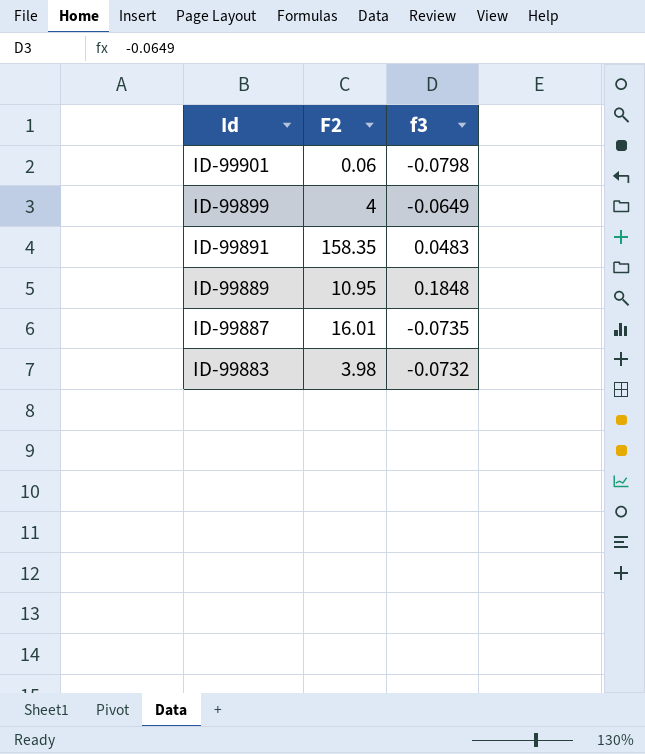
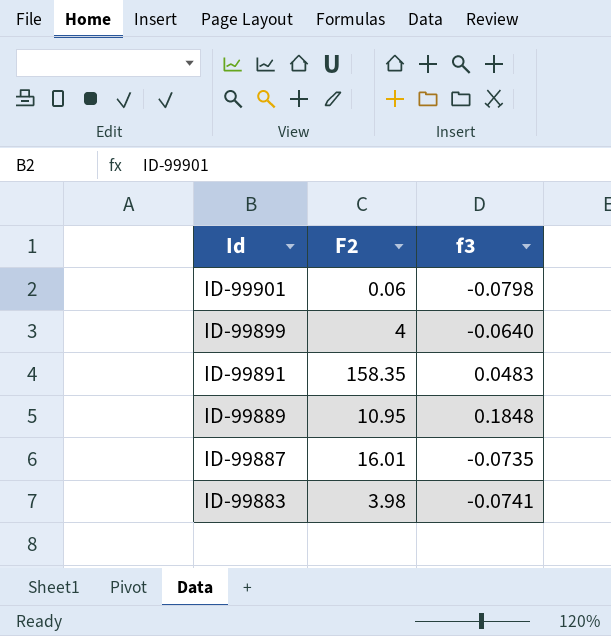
ID-99899 | f3: -0.0649 -> -0.0640
ID-99883 | f3: -0.0732 -> -0.0741

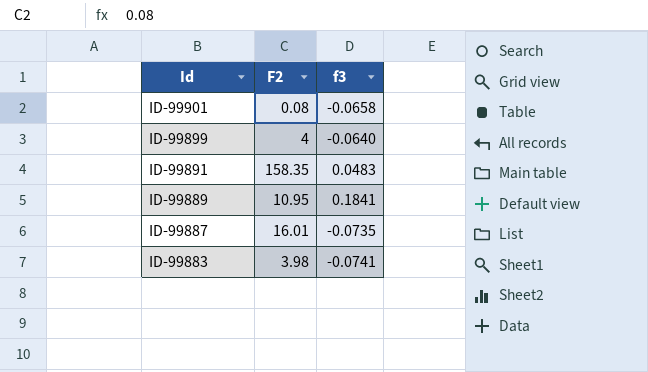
ID-99901 | F2: 0.06 -> 0.08
ID-99901 | f3: -0.0798 -> -0.0658
ID-99889 | f3: 0.1848 -> 0.1841

